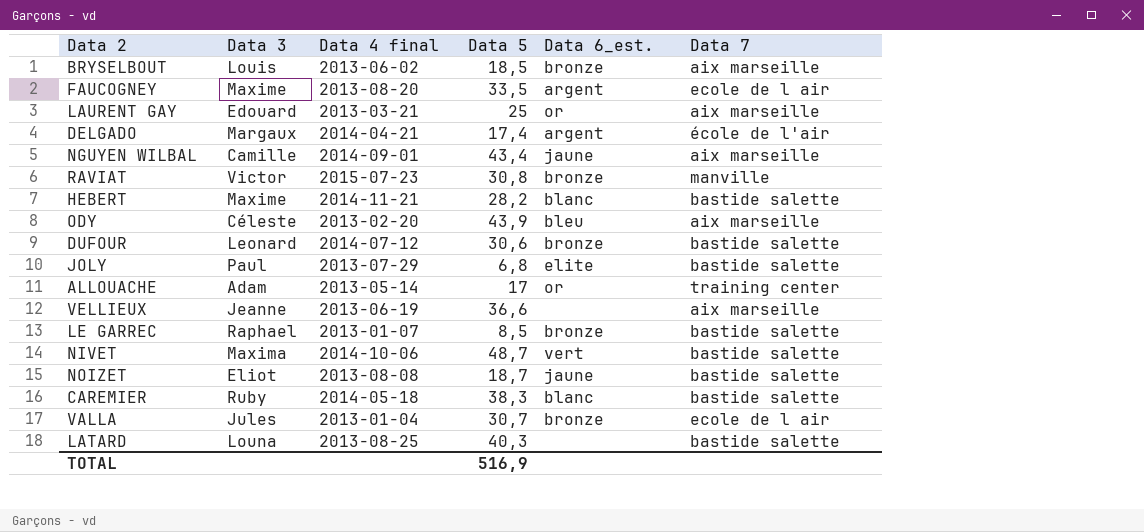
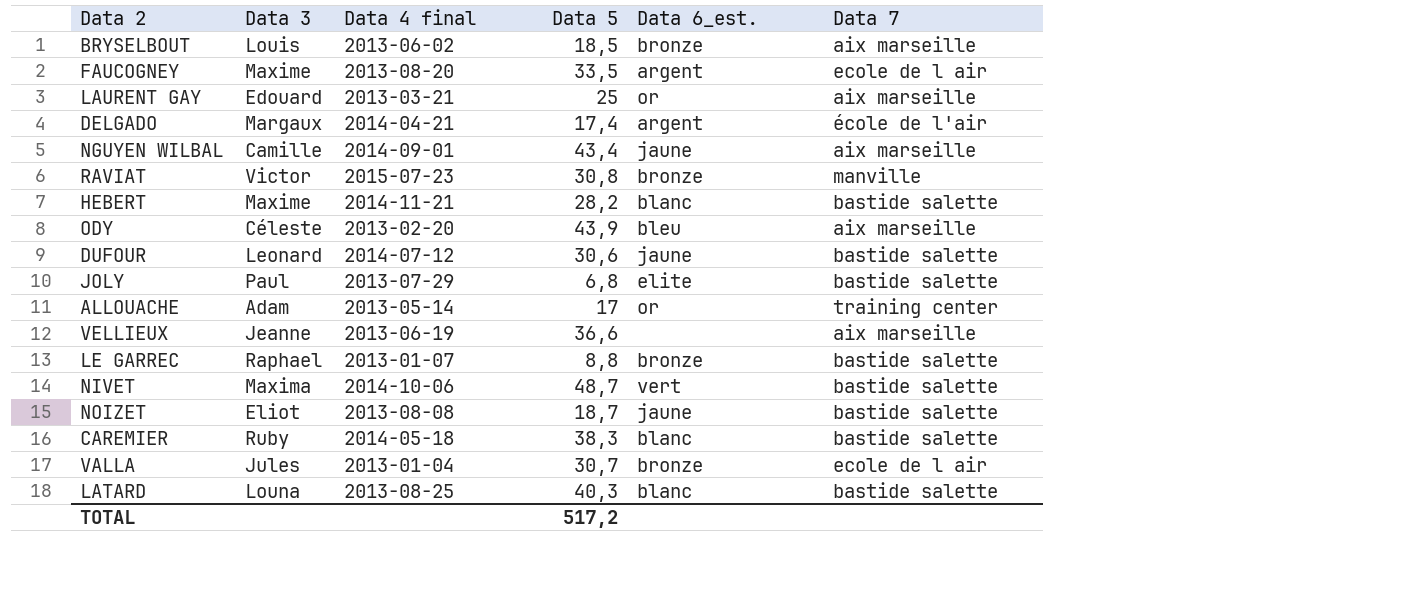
DUFOUR | Data 6_est.: bronze -> jaune
LE GARREC | Data 5: 8,5 -> 8,8
LATARD | Data 6_est.: none -> blanc
TOTAL | Data 5: 516,9 -> 517,2

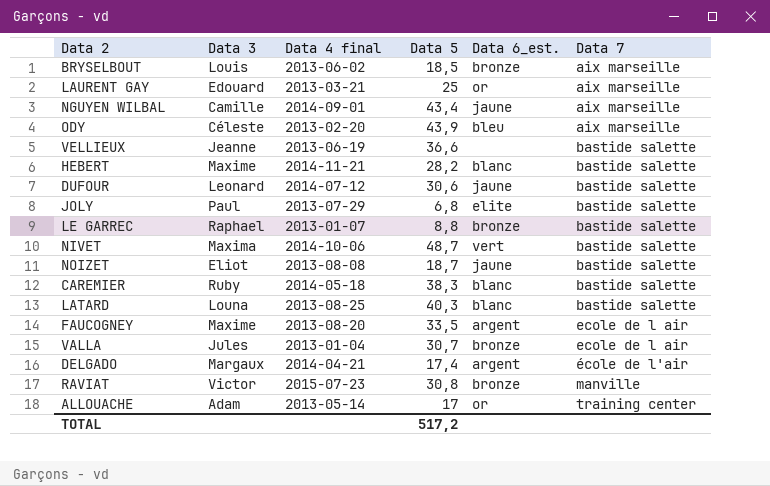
row order: none -> Data 7 ascending
VELLIEUX | Data 7: aix marseille -> bastide salette

